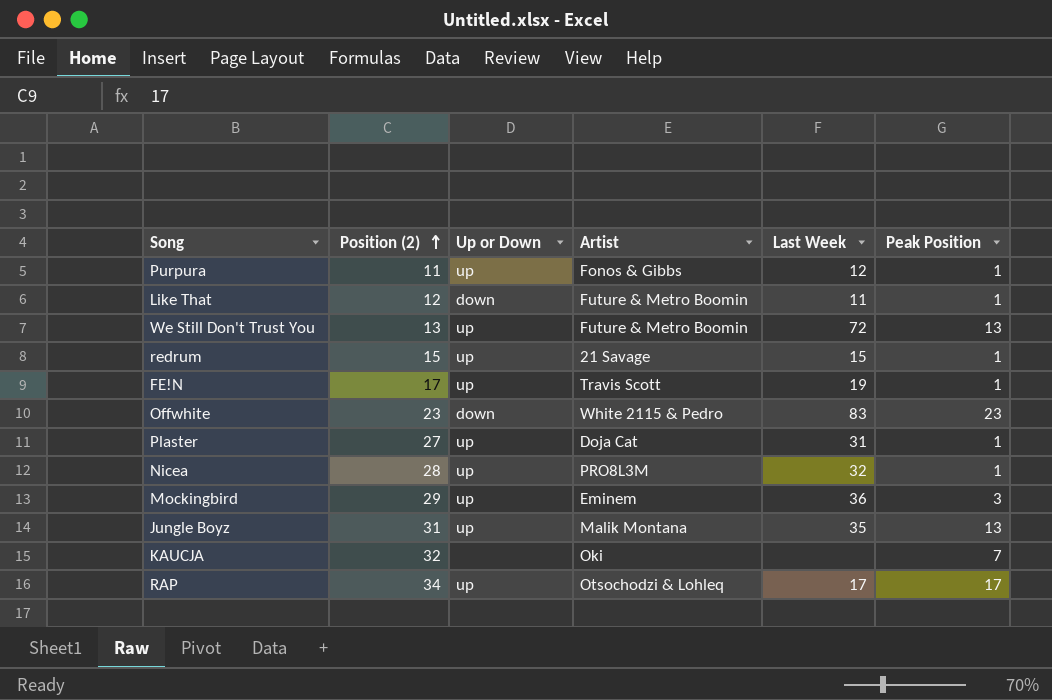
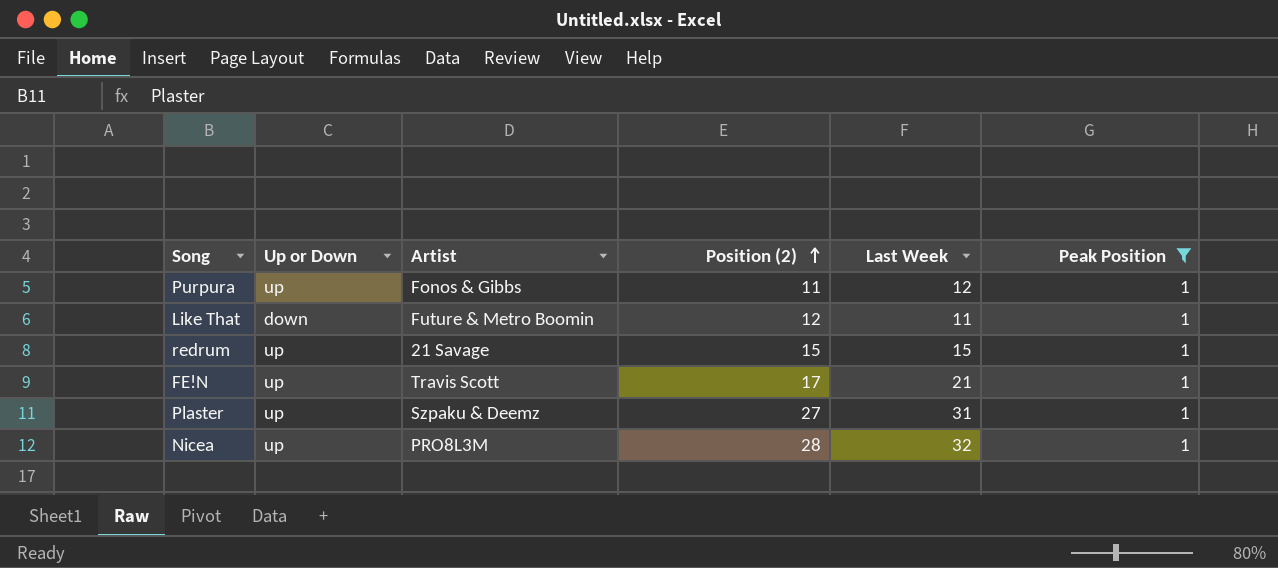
filter: none -> Peak Position = 1
column Position (2) | position: 2 -> 4
FE!N | Last Week: 19 -> 21
Plaster | Artist: Doja Cat -> Szpaku & Deemz

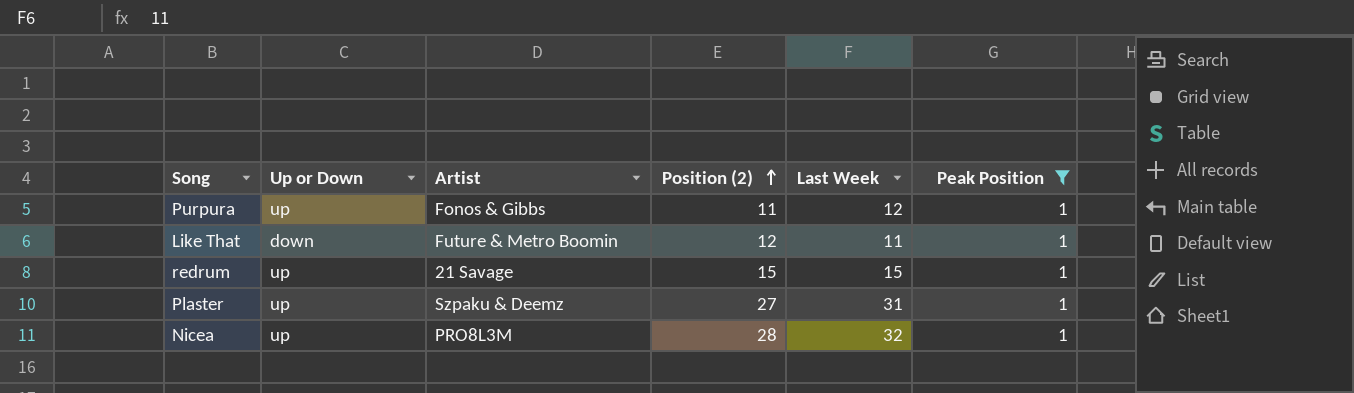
row FE!N: up | Travis Scott | 17 | 21 | 1 -> none

